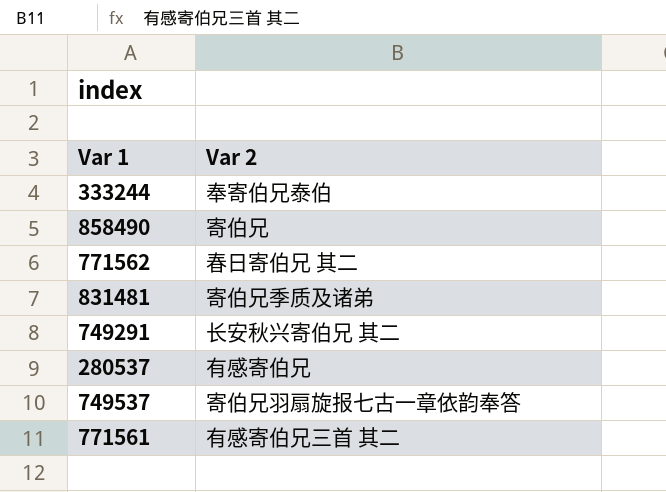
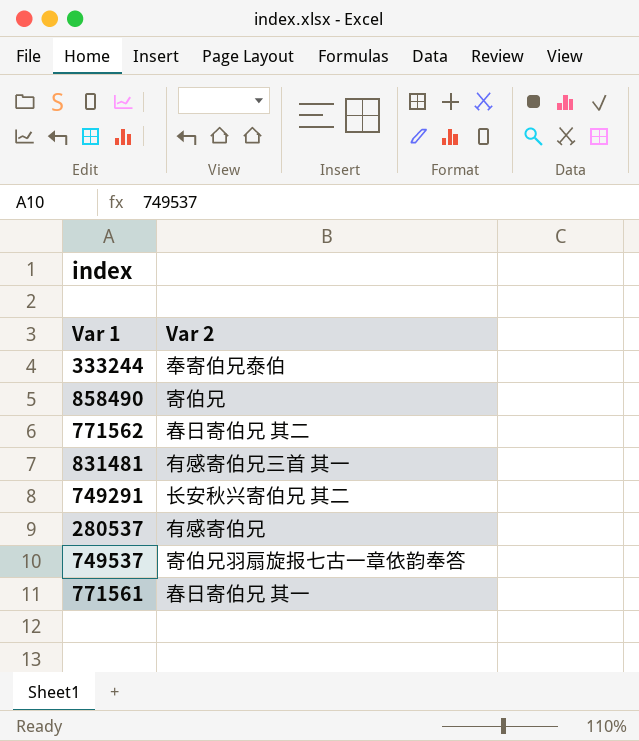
831481 | Var 2: 寄伯兄季质及诸弟 -> 有感寄伯兄三首 其一
771561 | Var 2: 有感寄伯兄三首 其二 -> 春日寄伯兄 其一

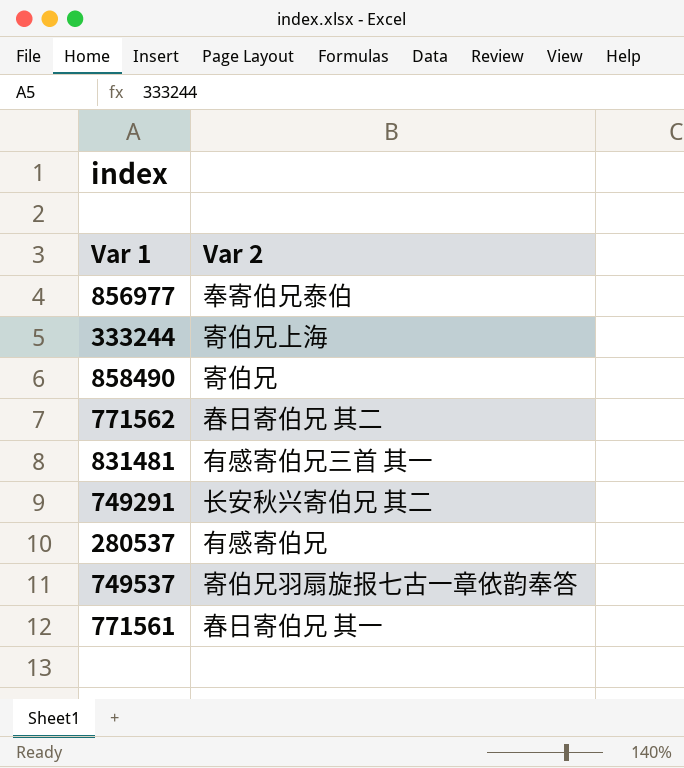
row 856977: none -> 奉寄伯兄泰伯
333244 | Var 2: 奉寄伯兄泰伯 -> 寄伯兄上海

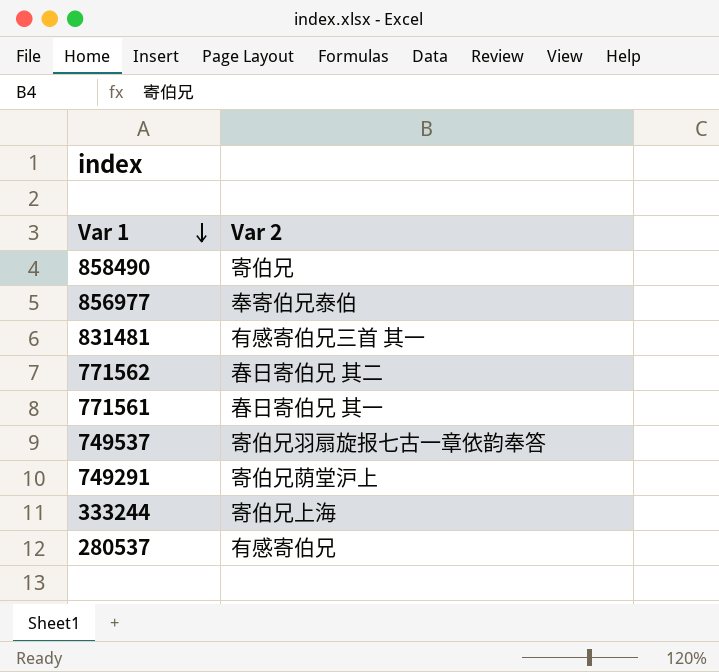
row order: none -> Var 1 descending
749291 | Var 2: 长安秋兴寄伯兄 其二 -> 寄伯兄荫堂沪上

